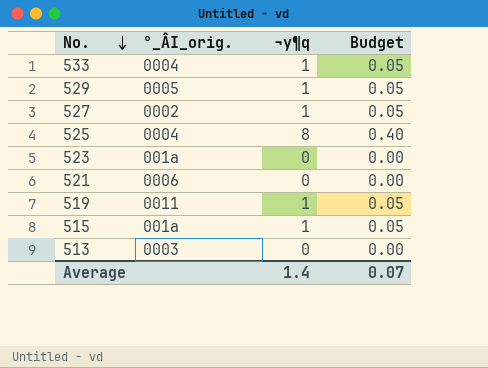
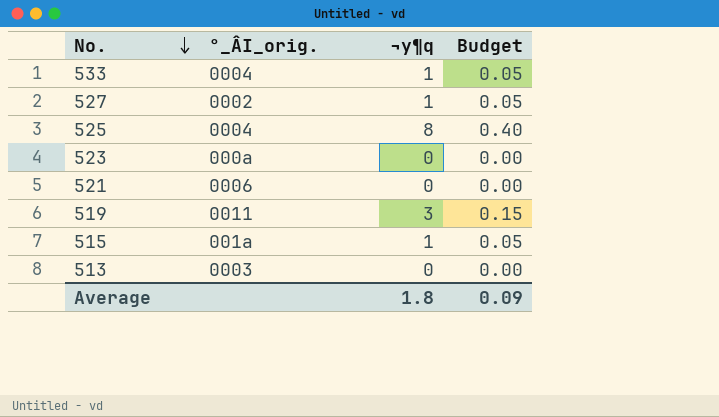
row 529: 0005 | 1 | 0.05 -> none
523 | °_ÂI_orig.: 001a -> 000a
519 | ¬y¶q: 1 -> 3
519 | Budget: 0.05 -> 0.15
Average | ¬y¶q: 1.4 -> 1.8
Average | Budget: 0.07 -> 0.09

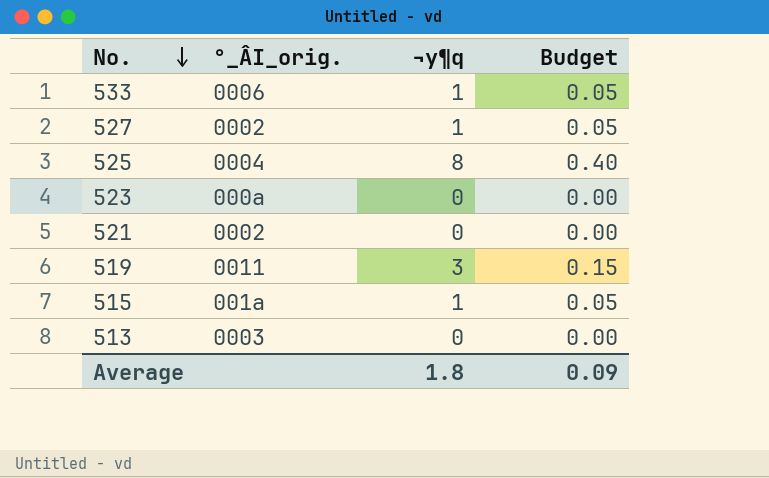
533 | °_ÂI_orig.: 0004 -> 0006
521 | °_ÂI_orig.: 0006 -> 0002

